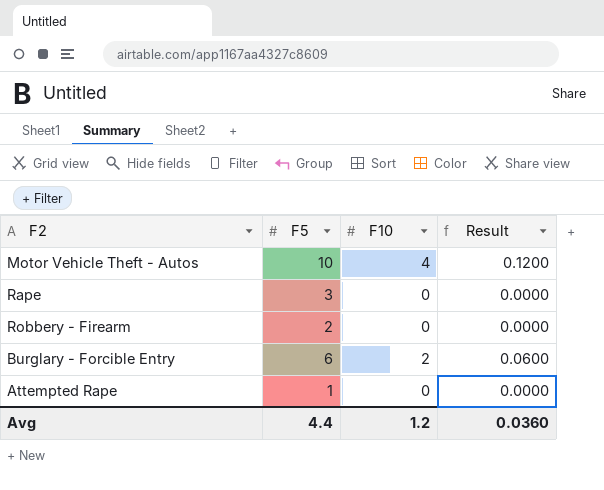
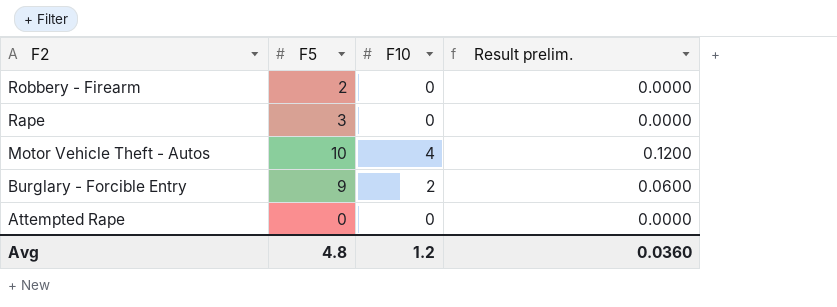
row order: none -> F2 descending
column name: Result -> Result prelim.
Burglary - Forcible Entry | F5: 6 -> 9
Attempted Rape | F5: 1 -> 0
Avg | F5: 4.4 -> 4.8

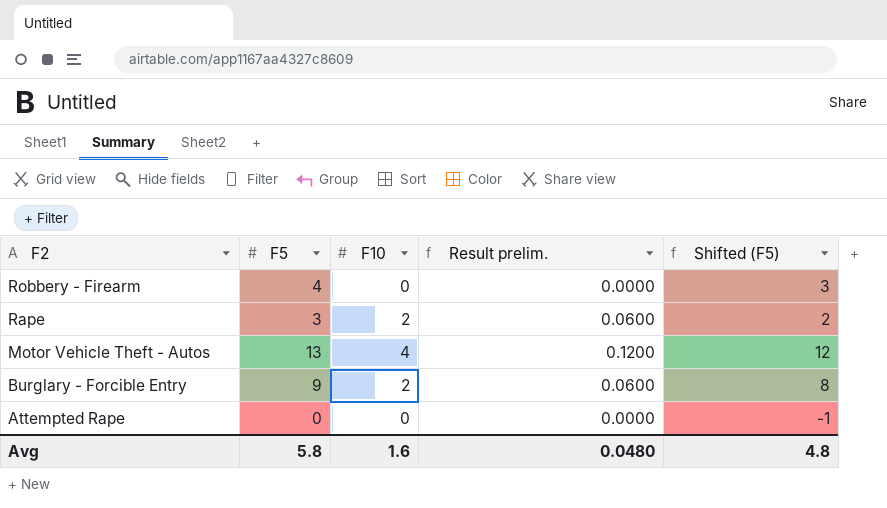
column Shifted (F5) | formula: none -> [F5] - 1
Robbery - Firearm | F5: 2 -> 4
Rape | F10: 0 -> 2
Rape | Result prelim.: 0.0000 -> 0.0600
Motor Vehicle Theft - Autos | F5: 10 -> 13
Avg | F5: 4.8 -> 5.8
Avg | F10: 1.2 -> 1.6
Avg | Result prelim.: 0.0360 -> 0.0480

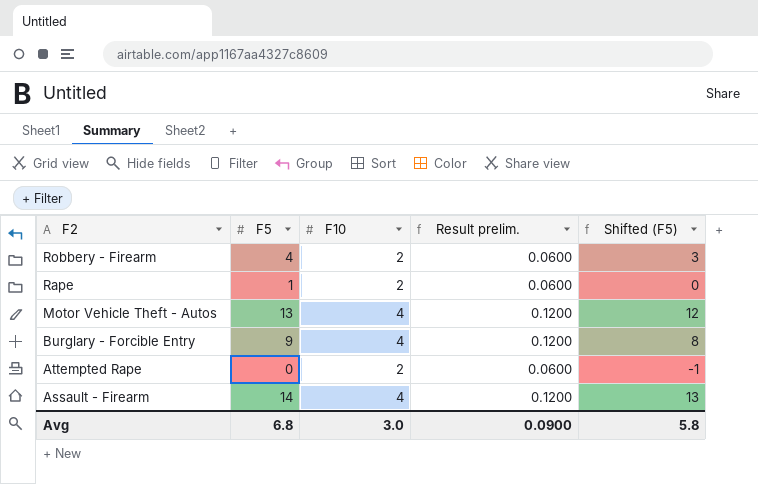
Robbery - Firearm | F10: 0 -> 2
Robbery - Firearm | Result prelim.: 0.0000 -> 0.0600
Rape | F5: 3 -> 1
Rape | Shifted (F5): 2 -> 0
Burglary - Forcible Entry | F10: 2 -> 4
Burglary - Forcible Entry | Result prelim.: 0.0600 -> 0.1200
Attempted Rape | F10: 0 -> 2
Attempted Rape | Result prelim.: 0.0000 -> 0.0600
row Assault - Firearm: none -> 14 | 4 | 0.1200 | 13
Avg | F5: 5.8 -> 6.8
Avg | F10: 1.6 -> 3.0
Avg | Result prelim.: 0.0480 -> 0.0900
Avg | Shifted (F5): 4.8 -> 5.8

